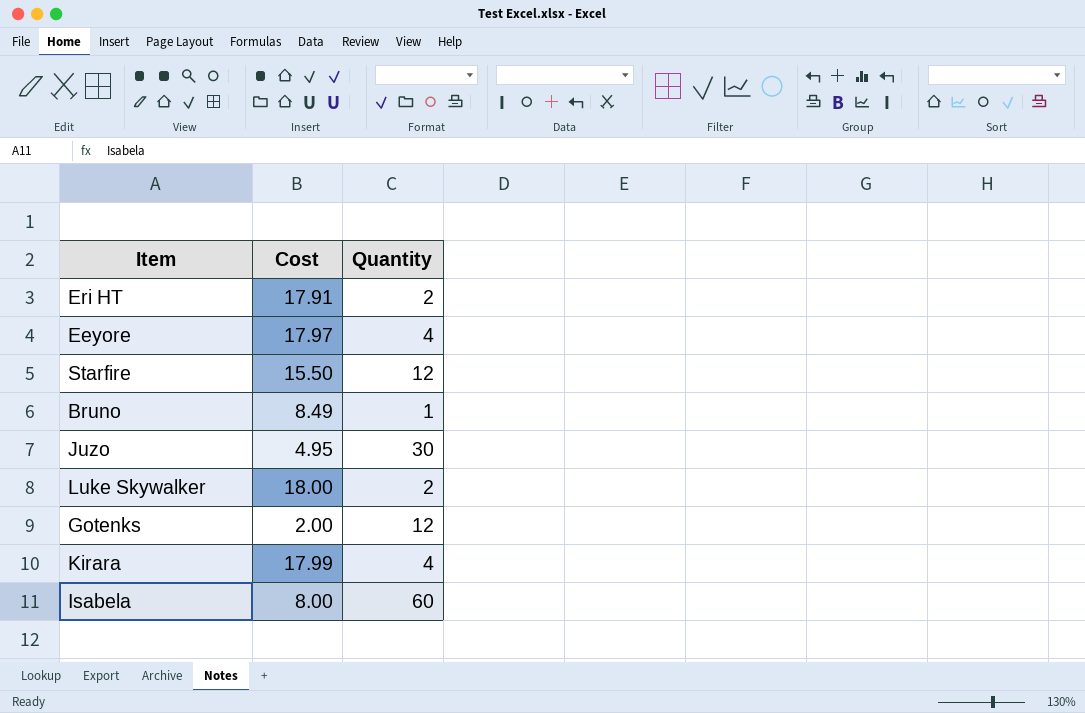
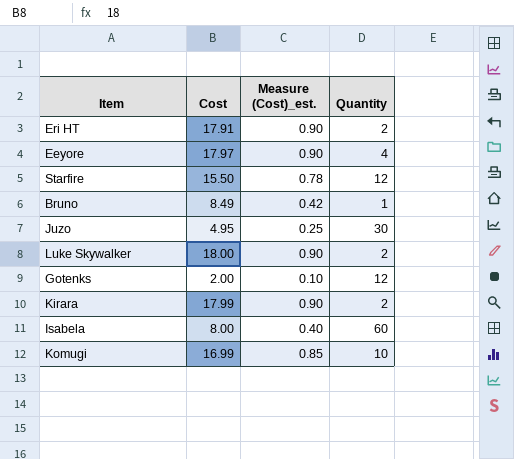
column Measure (Cost)_est. | formula: none -> [Cost] * 0.05
Kirara | Quantity: 4 -> 2
row Komugi: none -> 16.99 | 0.85 | 10

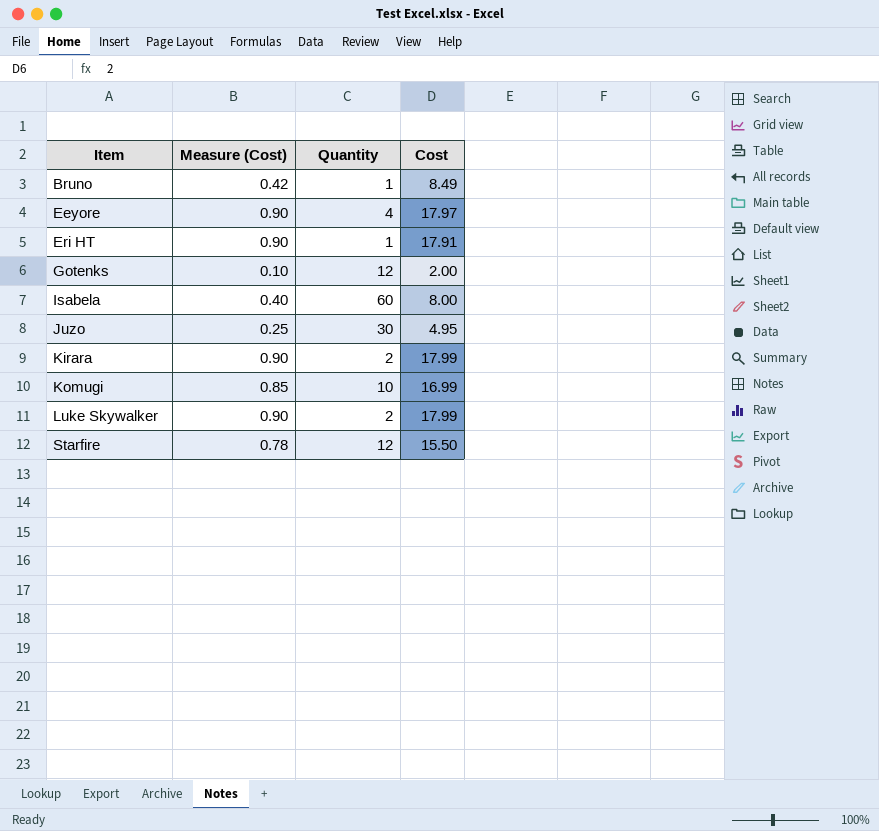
row order: none -> Item ascending
column name: Measure (Cost)_est. -> Measure (Cost)
column Cost | position: 2 -> 4
Eri HT | Quantity: 2 -> 1
Luke Skywalker | Cost: 18.00 -> 17.99

